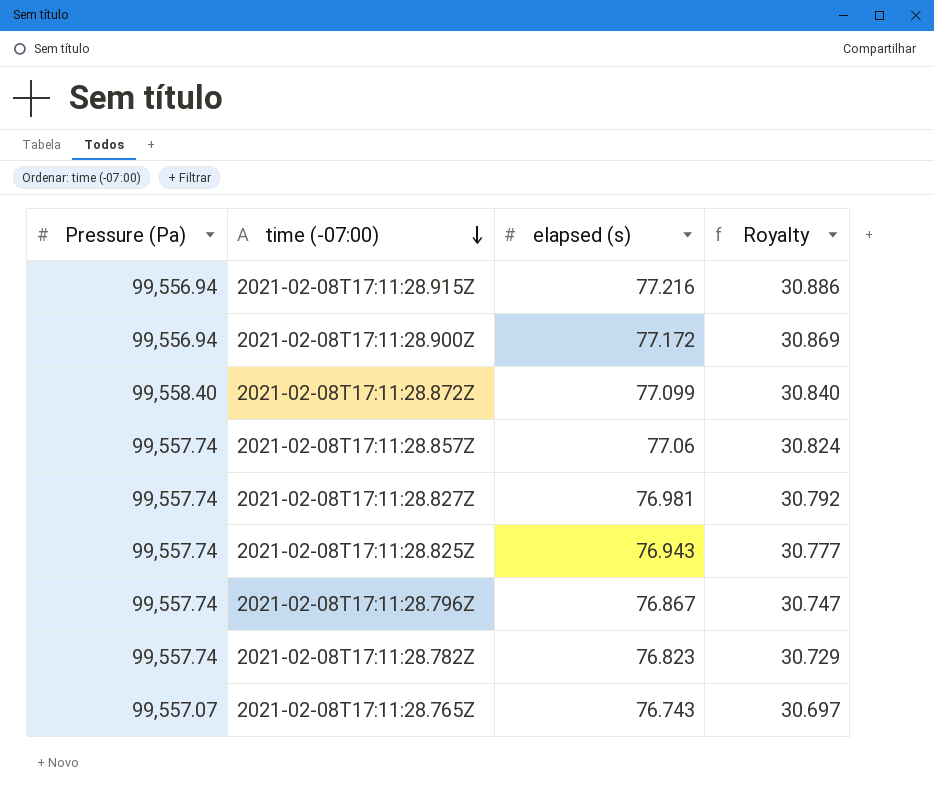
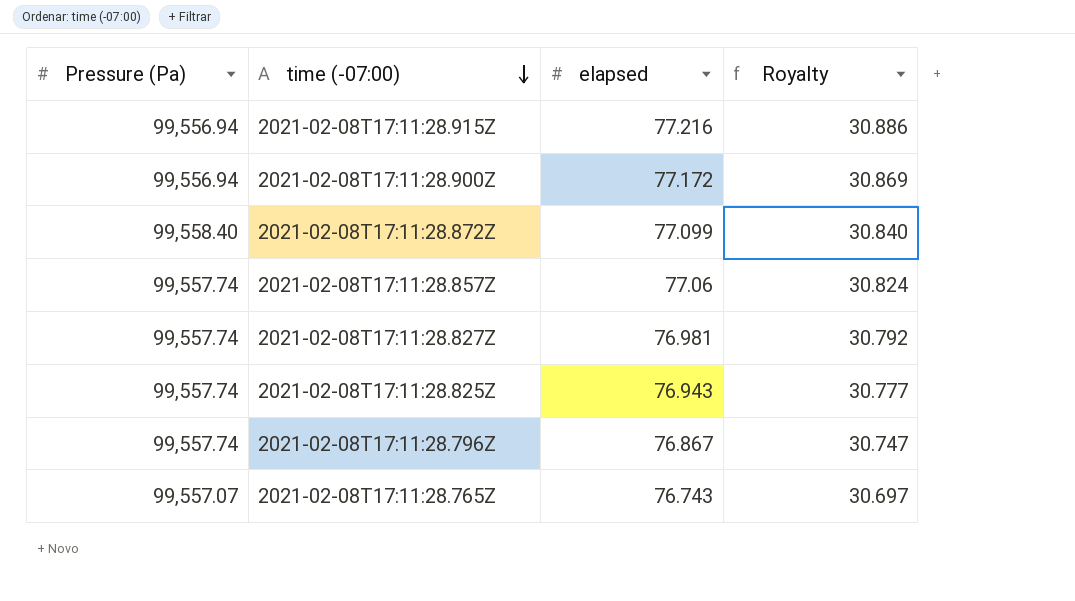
column name: elapsed (s) -> elapsed
row 2021-02-08T17:11:28.782Z: 99,557.74 | 76.823 | 30.729 -> none

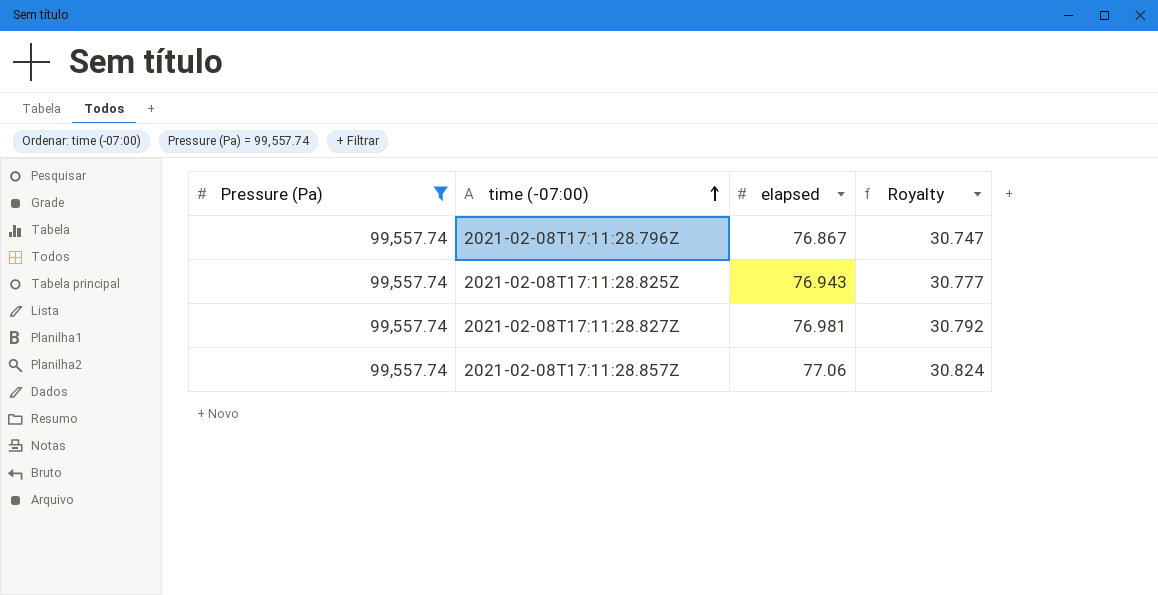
filter: none -> Pressure (Pa) = 99,557.74
row order: time (-07:00) descending -> time (-07:00) ascending

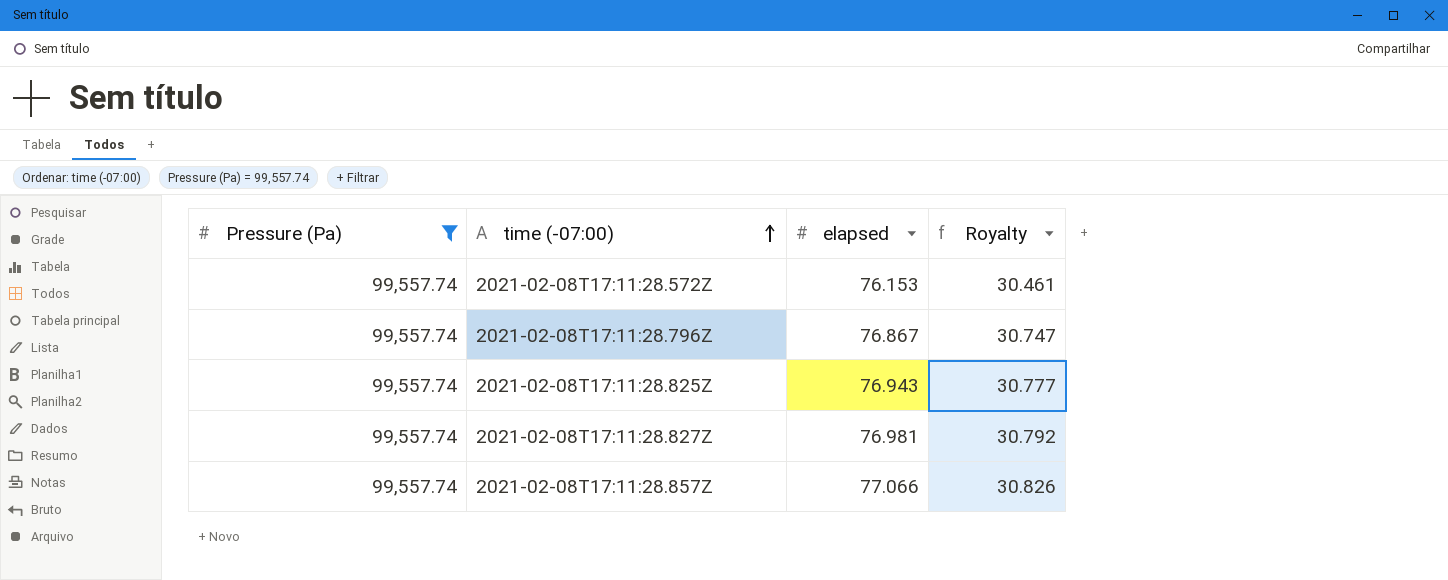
row 2021-02-08T17:11:28.572Z: none -> 99,557.74 | 76.153 | 30.461
2021-02-08T17:11:28.857Z | elapsed: 77.06 -> 77.066
2021-02-08T17:11:28.857Z | Royalty: 30.824 -> 30.826

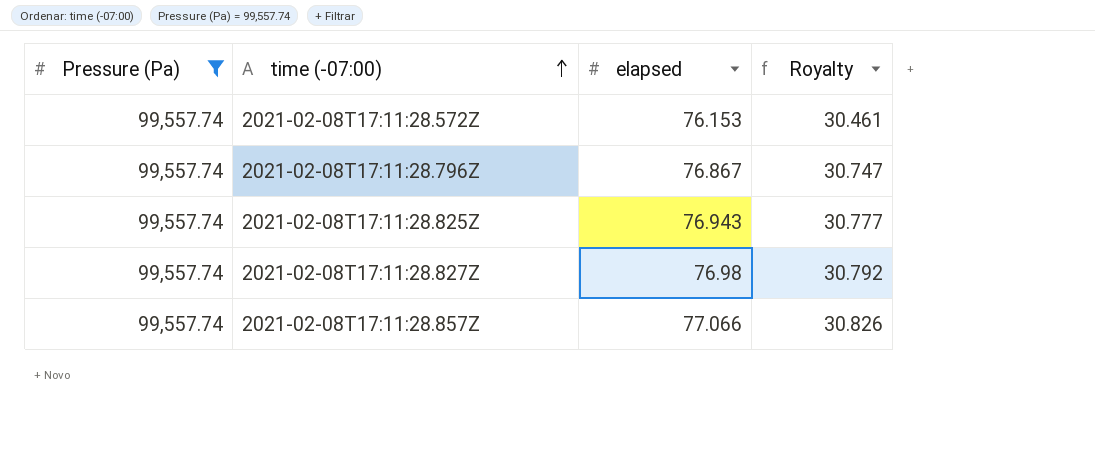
2021-02-08T17:11:28.827Z | elapsed: 76.981 -> 76.98

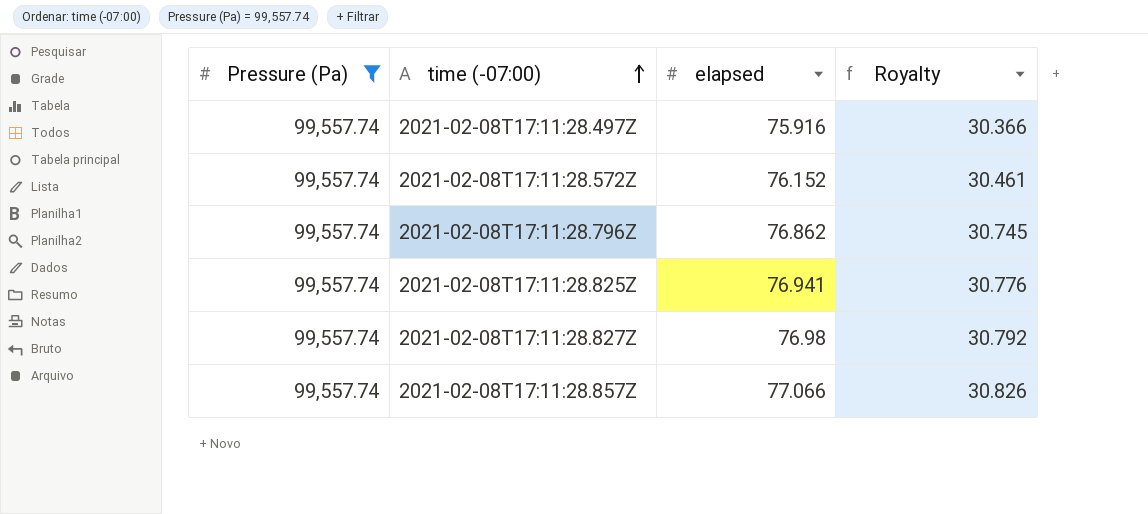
row 2021-02-08T17:11:28.497Z: none -> 99,557.74 | 75.916 | 30.366
2021-02-08T17:11:28.572Z | elapsed: 76.153 -> 76.152
2021-02-08T17:11:28.796Z | elapsed: 76.867 -> 76.862
2021-02-08T17:11:28.796Z | Royalty: 30.747 -> 30.745
2021-02-08T17:11:28.825Z | elapsed: 76.943 -> 76.941
2021-02-08T17:11:28.825Z | Royalty: 30.777 -> 30.776

